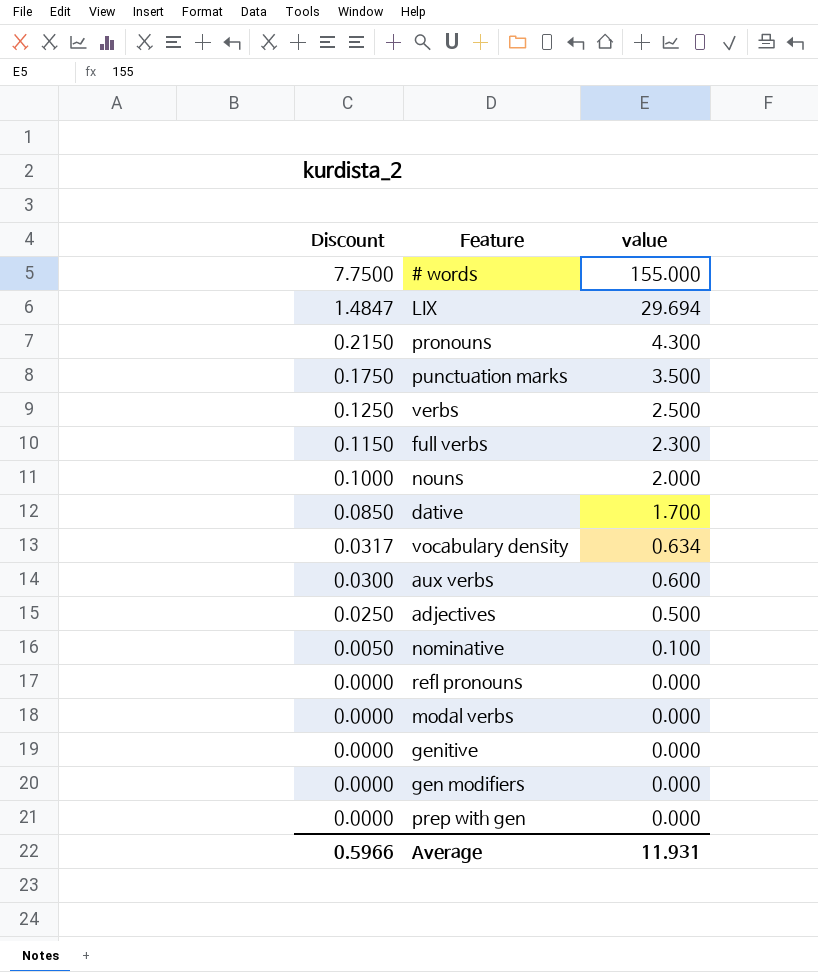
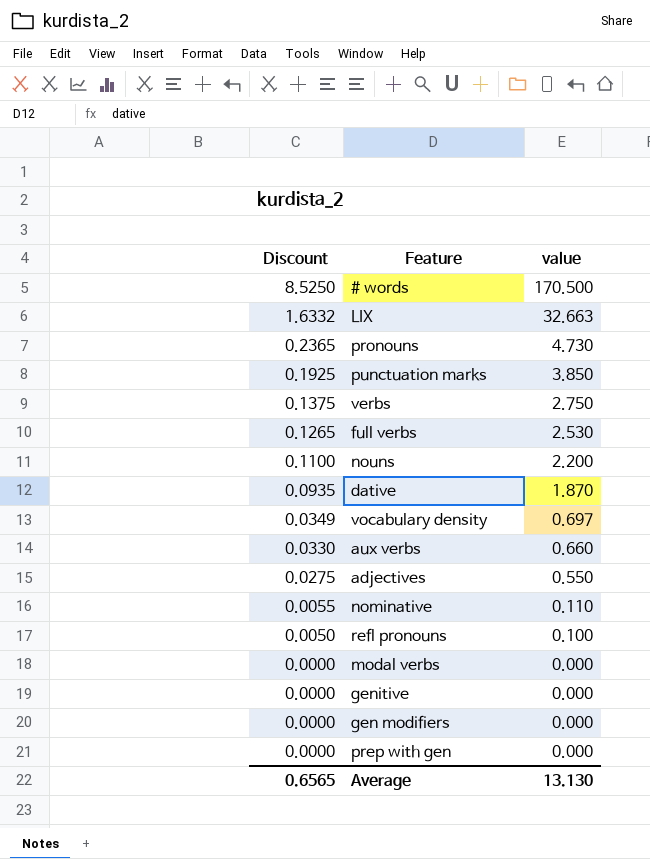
# words | Discount: 7.7500 -> 8.5250
# words | value: 155.000 -> 170.500
LIX | Discount: 1.4847 -> 1.6332
LIX | value: 29.694 -> 32.663
pronouns | Discount: 0.2150 -> 0.2365
pronouns | value: 4.300 -> 4.730
punctuation marks | Discount: 0.1750 -> 0.1925
punctuation marks | value: 3.500 -> 3.850
verbs | Discount: 0.1250 -> 0.1375
verbs | value: 2.500 -> 2.750
full verbs | Discount: 0.1150 -> 0.1265
full verbs | value: 2.300 -> 2.530
nouns | Discount: 0.1000 -> 0.1100
nouns | value: 2.000 -> 2.200
dative | Discount: 0.0850 -> 0.0935
dative | value: 1.700 -> 1.870
vocabulary density | Discount: 0.0317 -> 0.0349
vocabulary density | value: 0.634 -> 0.697
aux verbs | Discount: 0.0300 -> 0.0330
aux verbs | value: 0.600 -> 0.660
adjectives | Discount: 0.0250 -> 0.0275
adjectives | value: 0.500 -> 0.550
nominative | Discount: 0.0050 -> 0.0055
nominative | value: 0.100 -> 0.110
refl pronouns | Discount: 0.0000 -> 0.0050
refl pronouns | value: 0.000 -> 0.100
Average | Discount: 0.5966 -> 0.6565
Average | value: 11.931 -> 13.130

